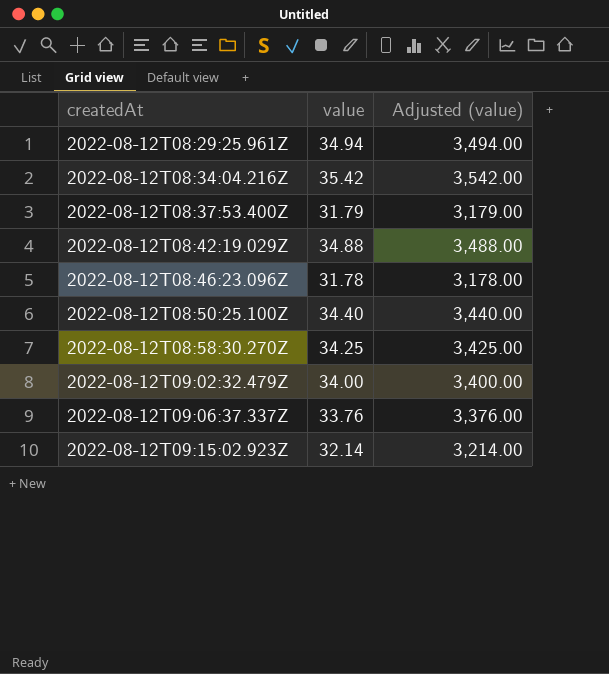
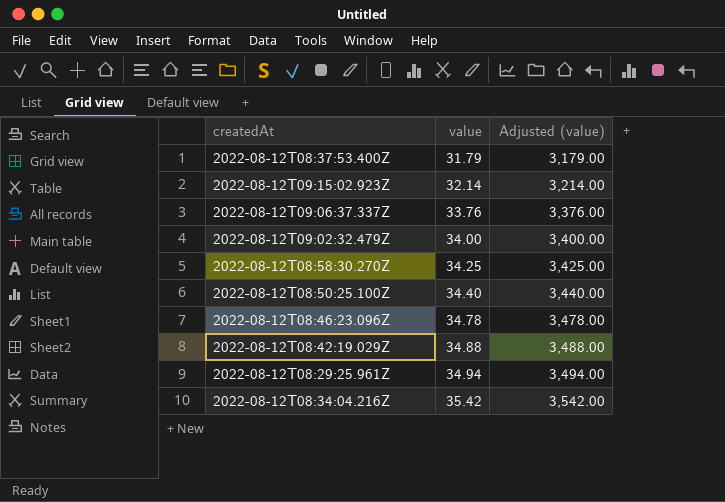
row order: createdAt ascending -> value ascending
2022-08-12T08:46:23.096Z | value: 31.78 -> 34.78
2022-08-12T08:46:23.096Z | Adjusted (value): 3,178.00 -> 3,478.00

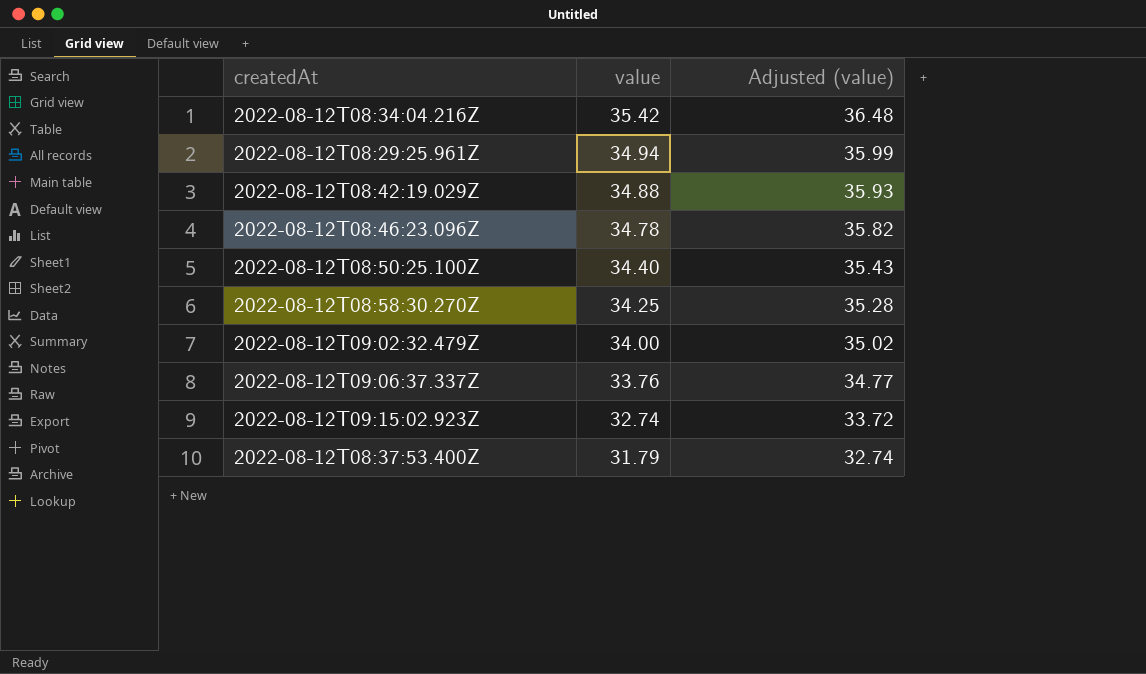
row order: value ascending -> value descending
column Adjusted (value) | formula: [value] * 100 -> [value] * 1.03
2022-08-12T09:15:02.923Z | value: 32.14 -> 32.74

